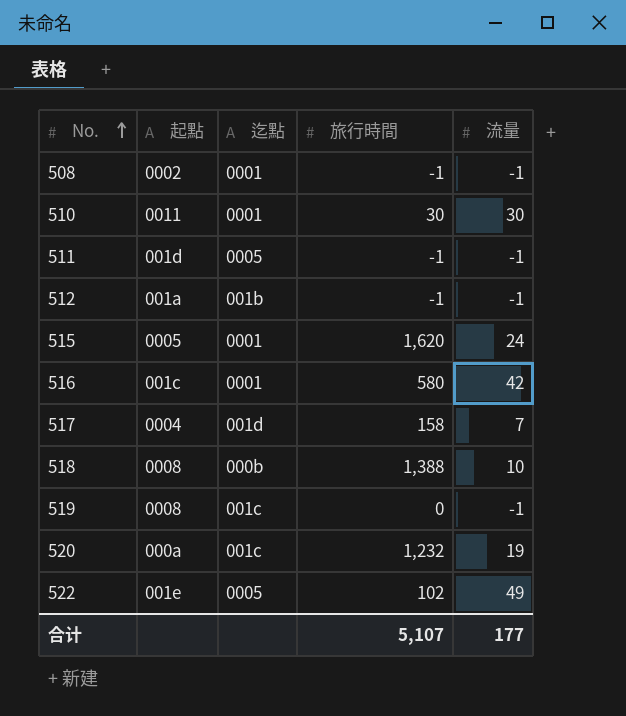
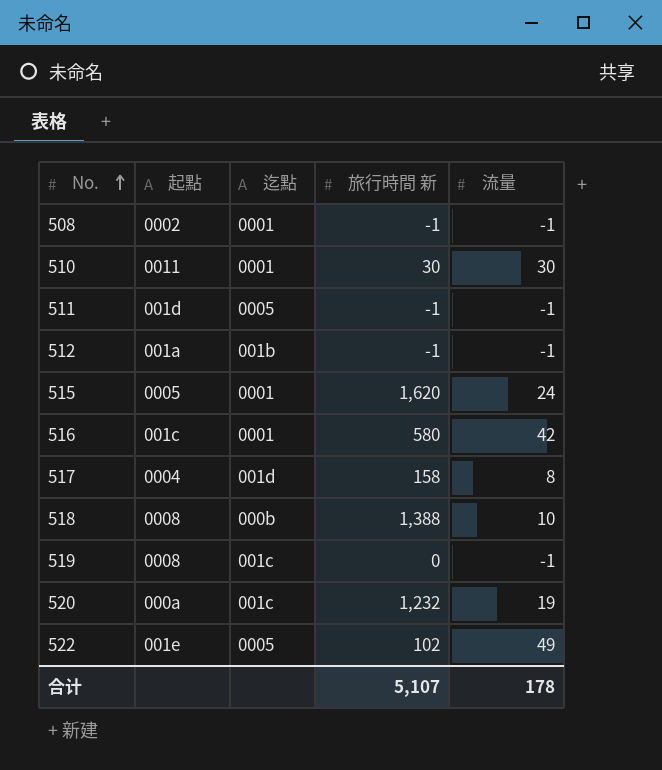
column name: 旅行時間 -> 旅行時間 新
517 | 流量: 7 -> 8
合计 | 流量: 177 -> 178

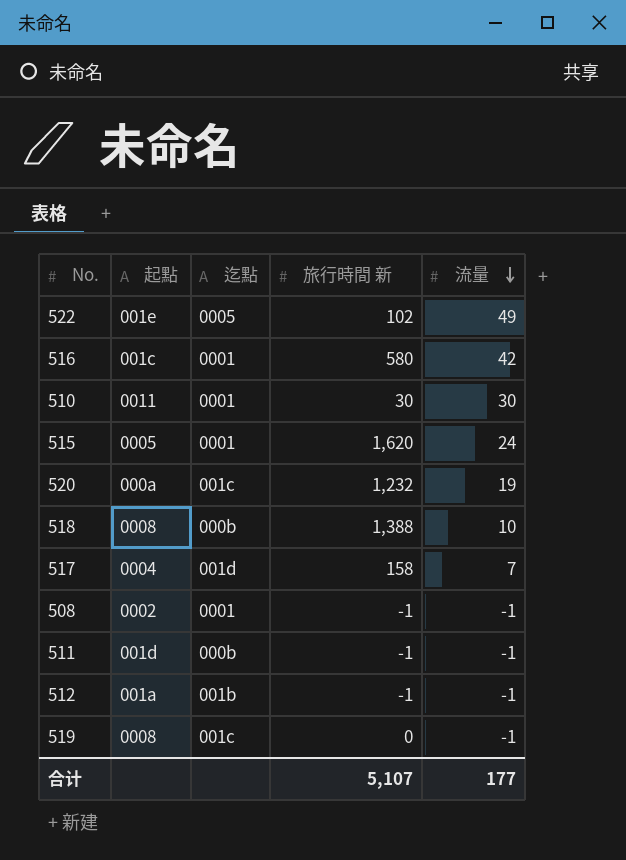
row order: No. ascending -> 流量 descending
517 | 流量: 8 -> 7
511 | 迄點: 0005 -> 000b
合计 | 流量: 178 -> 177

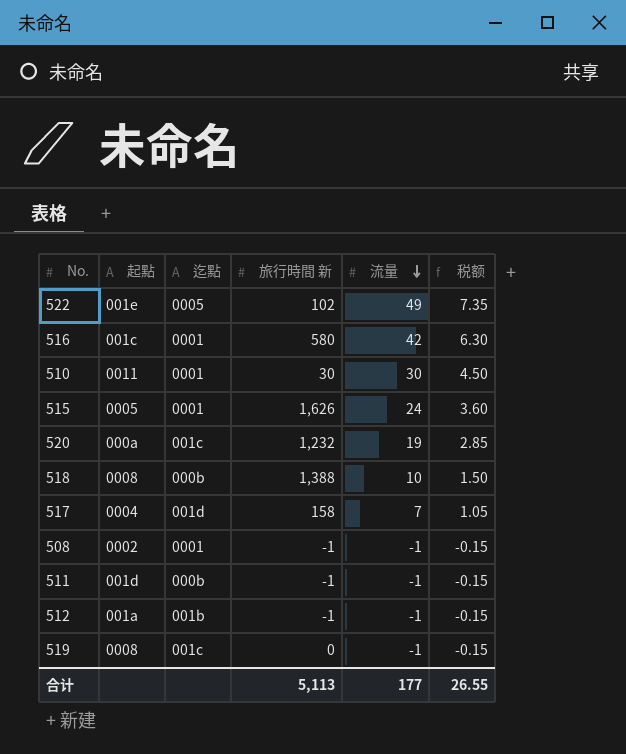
column 税额 | formula: none -> [流量] * 0.15
515 | 旅行時間 新: 1,620 -> 1,626
合计 | 旅行時間 新: 5,107 -> 5,113

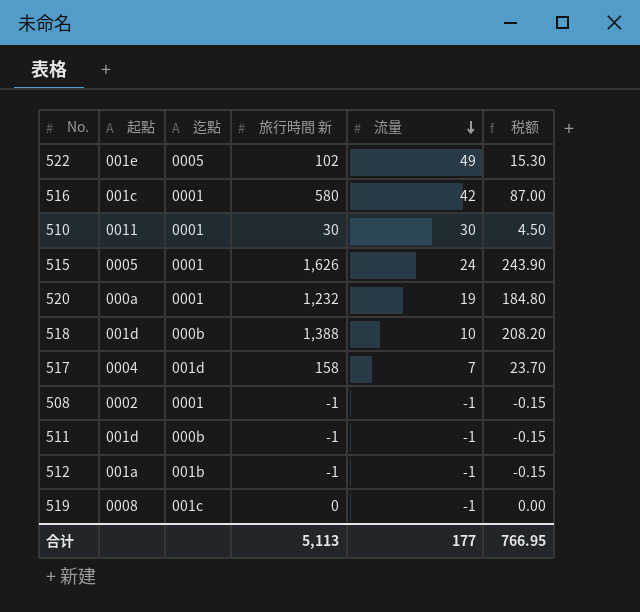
column 税额 | formula: [流量] * 0.15 -> [旅行時間 新] * 0.15
520 | 迄點: 001c -> 0001
518 | 起點: 0008 -> 001d
合计 | 税额: 26.55 -> 766.95

